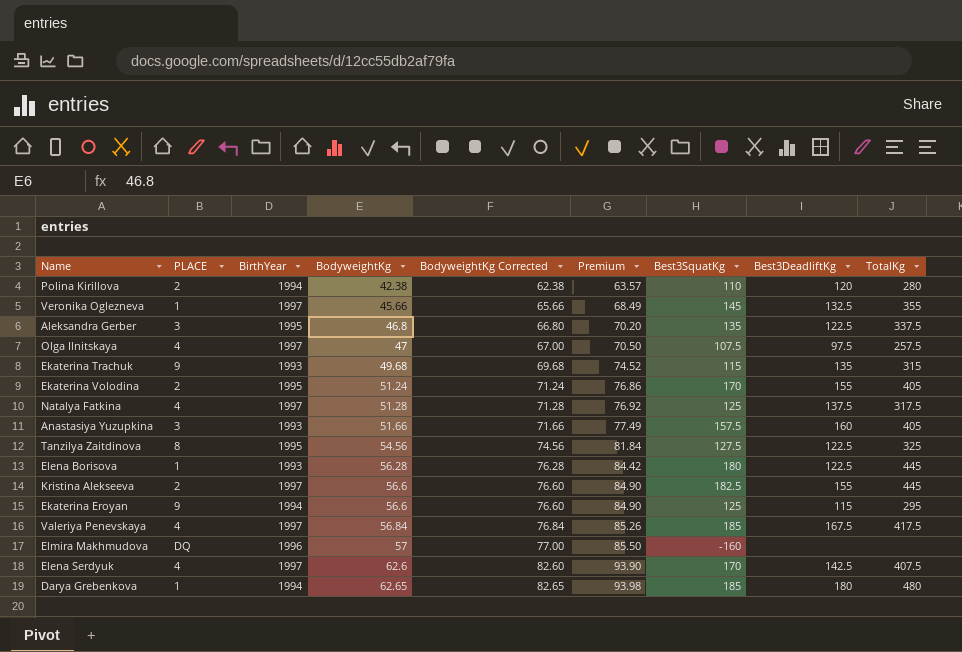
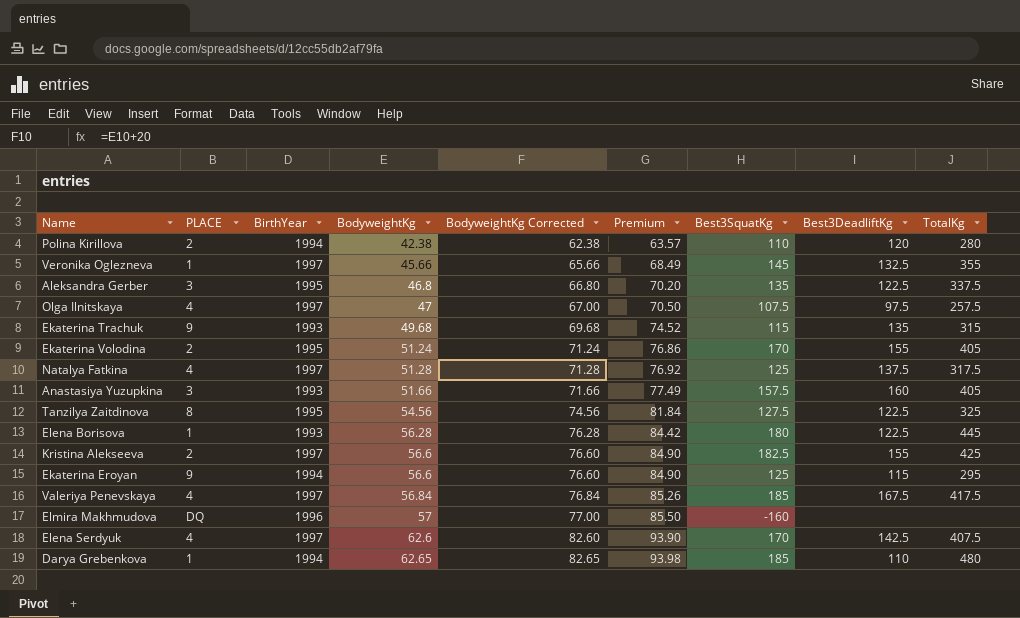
Kristina Alekseeva | TotalKg: 445 -> 425
Darya Grebenkova | Best3DeadliftKg: 180 -> 110

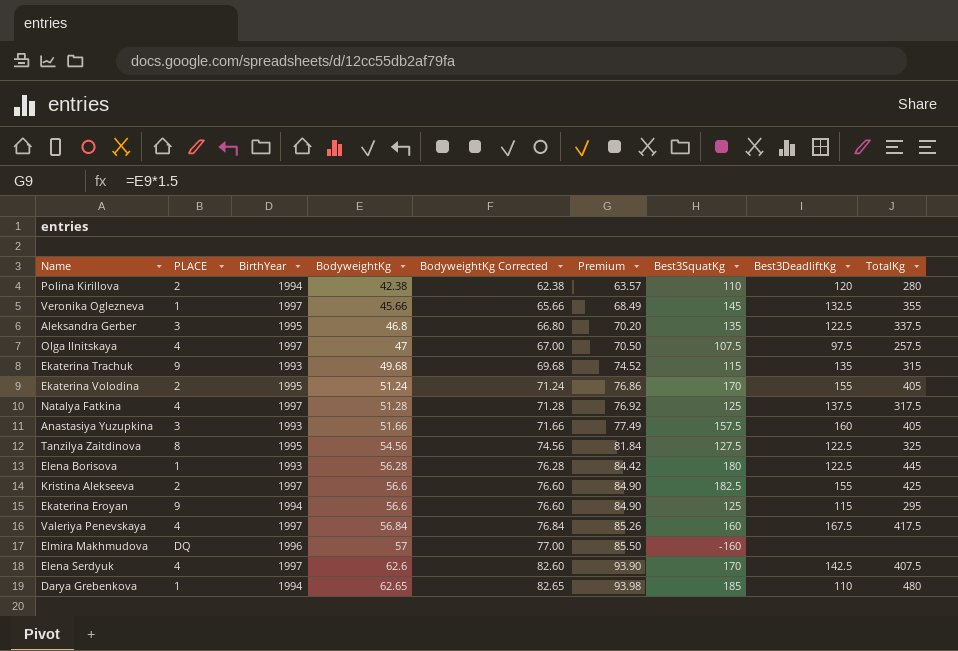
Valeriya Penevskaya | Best3SquatKg: 185 -> 160

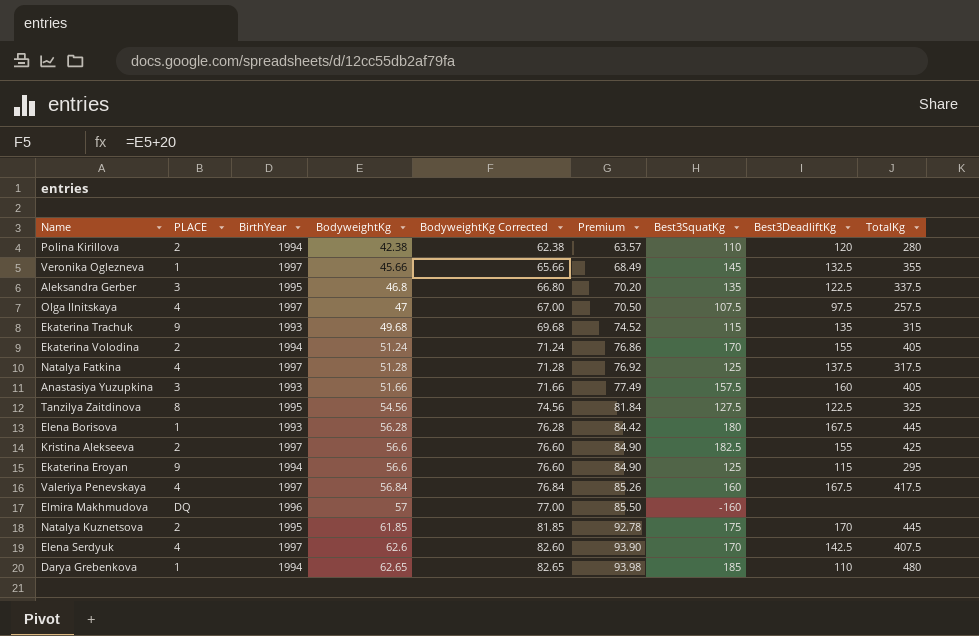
Ekaterina Volodina | BirthYear: 1995 -> 1994
Elena Borisova | Best3DeadliftKg: 122.5 -> 167.5
row Natalya Kuznetsova: none -> 2 | 1995 | 61.85 | 81.85 | 92.78 | 175 | 170 | 445

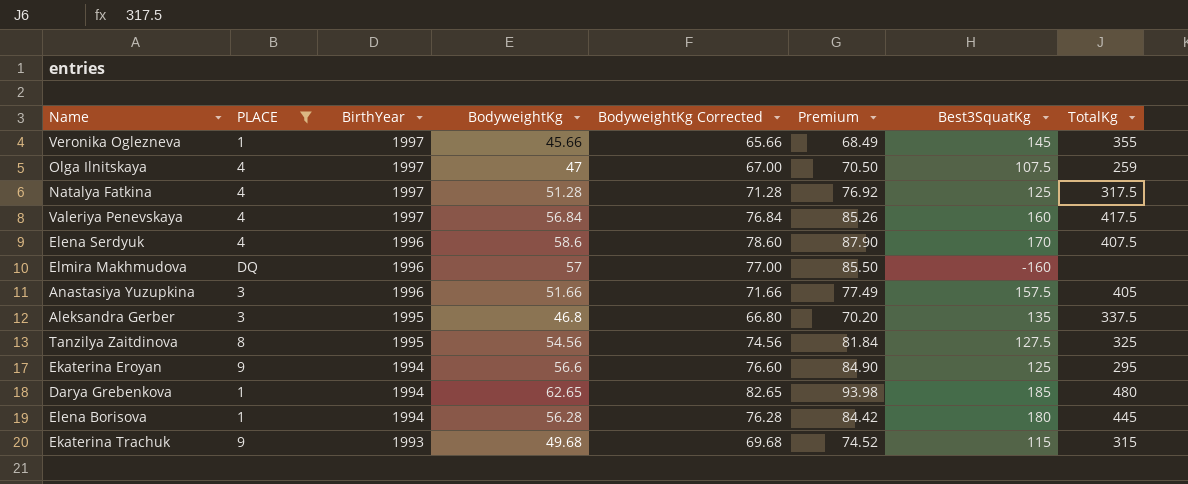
filter: none -> PLACE != 2
row order: BodyweightKg ascending -> BirthYear descending
column Best3DeadliftKg | position: 8 -> none
Olga Ilnitskaya | TotalKg: 257.5 -> 259
Elena Serdyuk | BirthYear: 1997 -> 1996
Elena Serdyuk | BodyweightKg: 62.6 -> 58.6
Elena Serdyuk | BodyweightKg Corrected: 82.60 -> 78.60
Elena Serdyuk | Premium: 93.90 -> 87.90
Anastasiya Yuzupkina | BirthYear: 1993 -> 1996
Elena Borisova | BirthYear: 1993 -> 1994

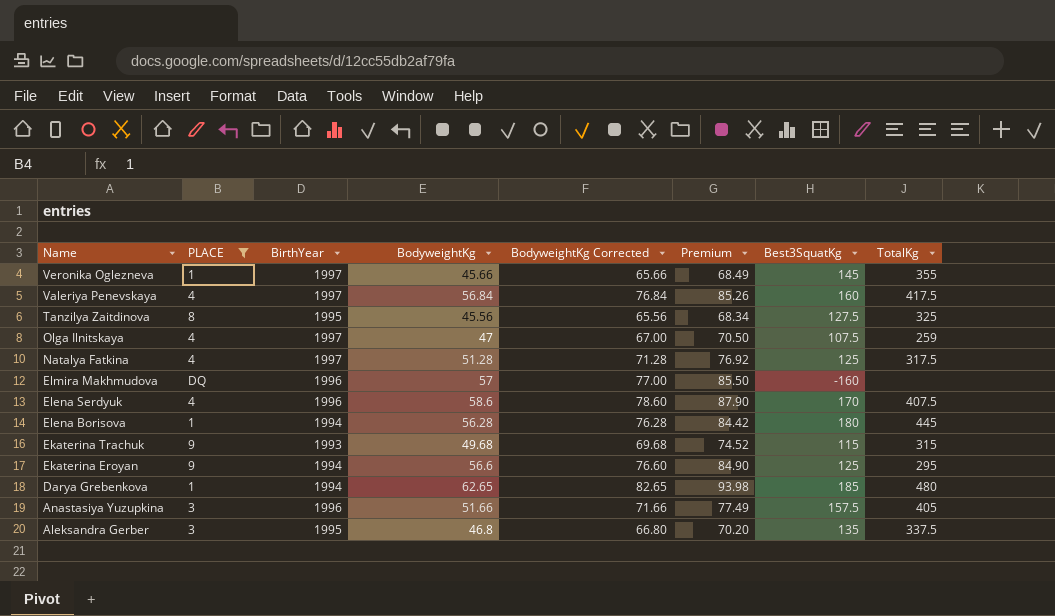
row order: BirthYear descending -> Name descending
Tanzilya Zaitdinova | BodyweightKg: 54.56 -> 45.56
Tanzilya Zaitdinova | BodyweightKg Corrected: 74.56 -> 65.56
Tanzilya Zaitdinova | Premium: 81.84 -> 68.34

